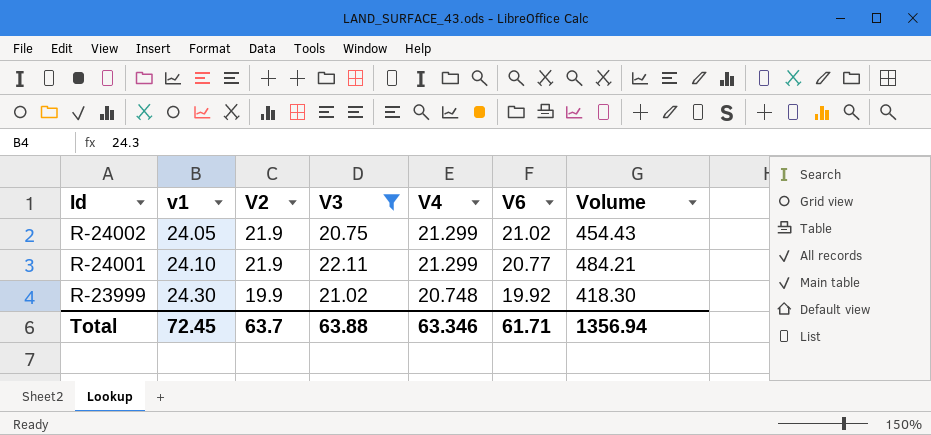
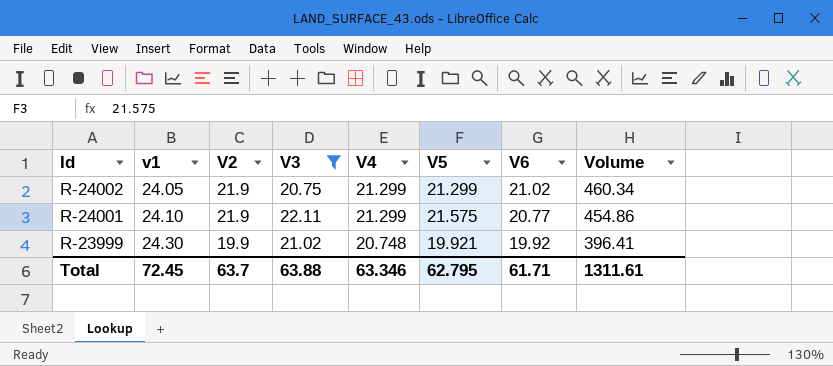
column V5 | position: none -> 6
column Volume | formula: [V2] * [V3] -> [V2] * [V6]
Total | Volume: 1356.94 -> 1311.61

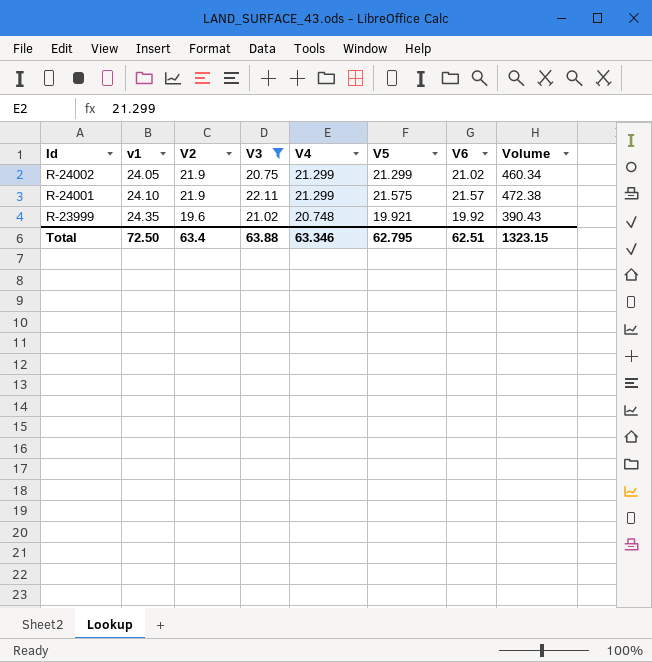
R-24001 | V6: 20.77 -> 21.57
R-24001 | Volume: 454.86 -> 472.38
R-23999 | v1: 24.30 -> 24.35
R-23999 | V2: 19.9 -> 19.6
R-23999 | Volume: 396.41 -> 390.43
Total | v1: 72.45 -> 72.50
Total | V2: 63.7 -> 63.4
Total | V6: 61.71 -> 62.51
Total | Volume: 1311.61 -> 1323.15

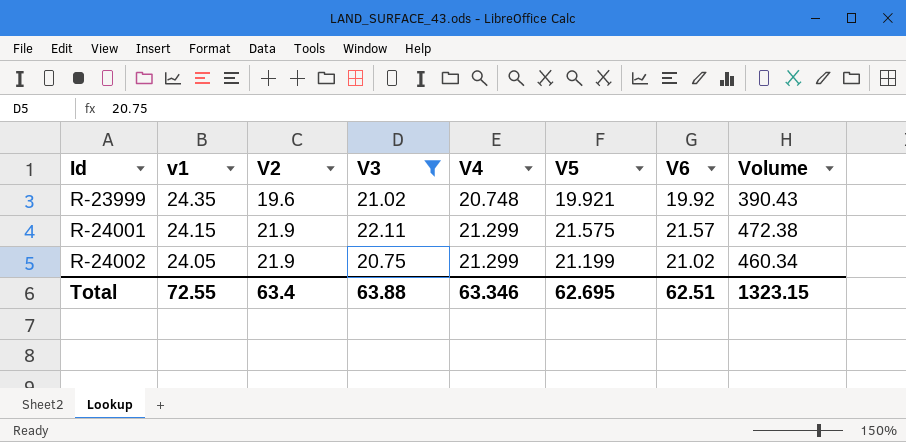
row order: Id descending -> Id ascending
R-24001 | v1: 24.10 -> 24.15
R-24002 | V5: 21.299 -> 21.199
Total | v1: 72.50 -> 72.55
Total | V5: 62.795 -> 62.695

